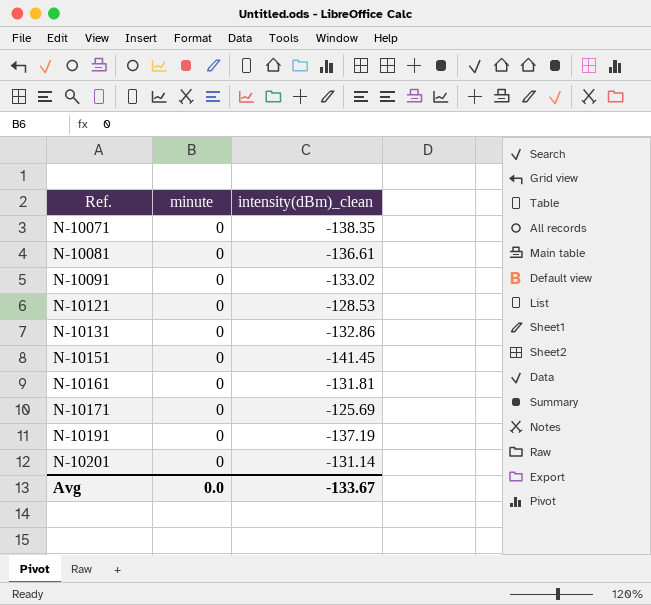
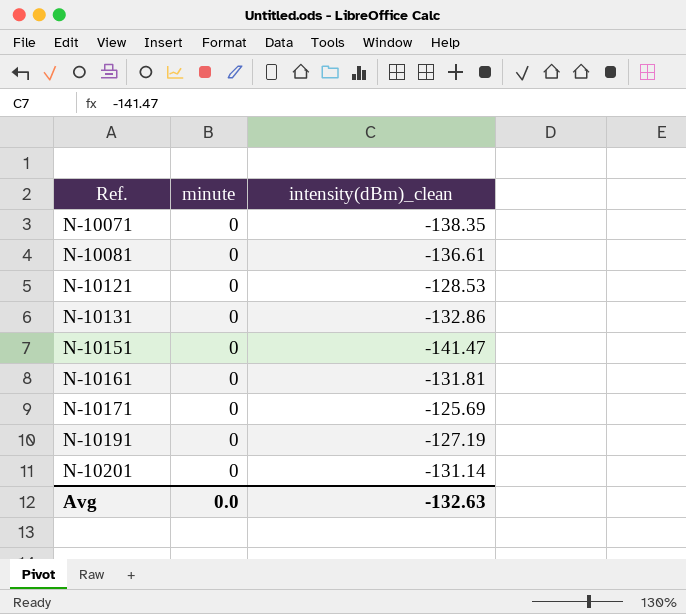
row N-10091: 0 | -133.02 -> none
N-10151 | intensity(dBm)_clean: -141.45 -> -141.47
N-10191 | intensity(dBm)_clean: -137.19 -> -127.19
Avg | intensity(dBm)_clean: -133.67 -> -132.63

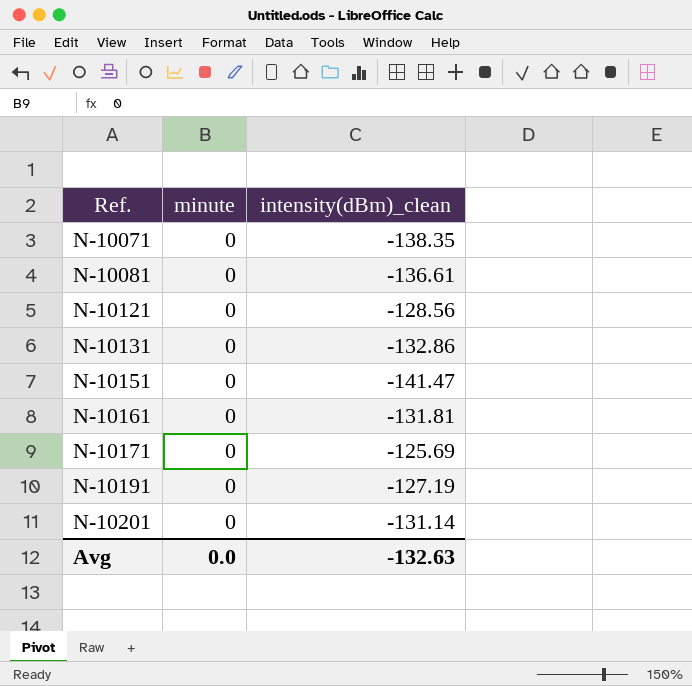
N-10121 | intensity(dBm)_clean: -128.53 -> -128.56

